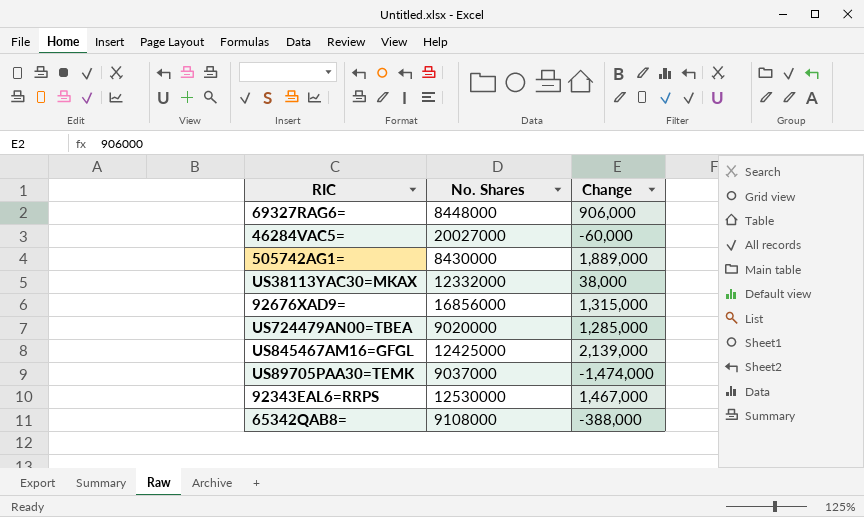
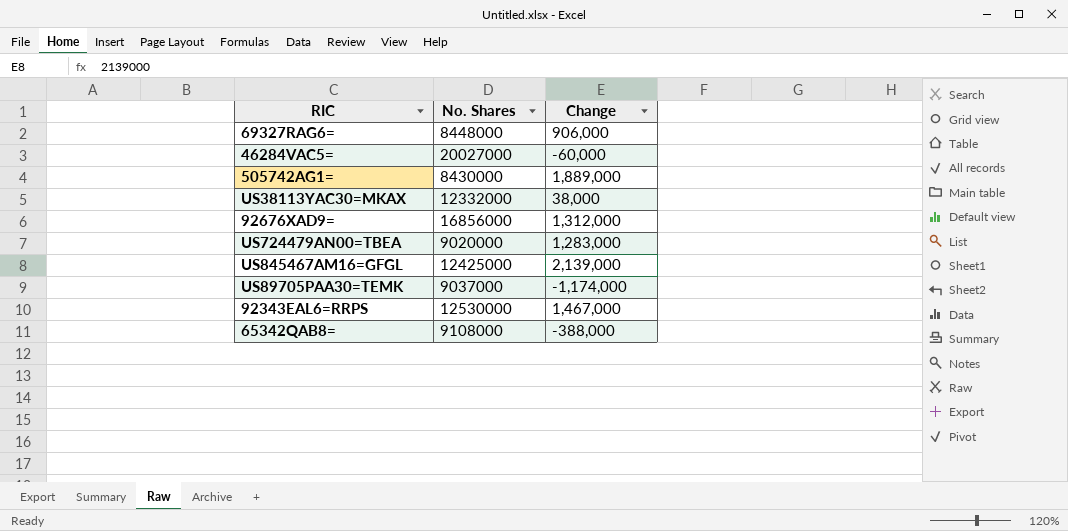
92676XAD9= | Change: 1,315,000 -> 1,312,000
US724479AN00=TBEA | Change: 1,285,000 -> 1,283,000
US89705PAA30=TEMK | Change: -1,474,000 -> -1,174,000

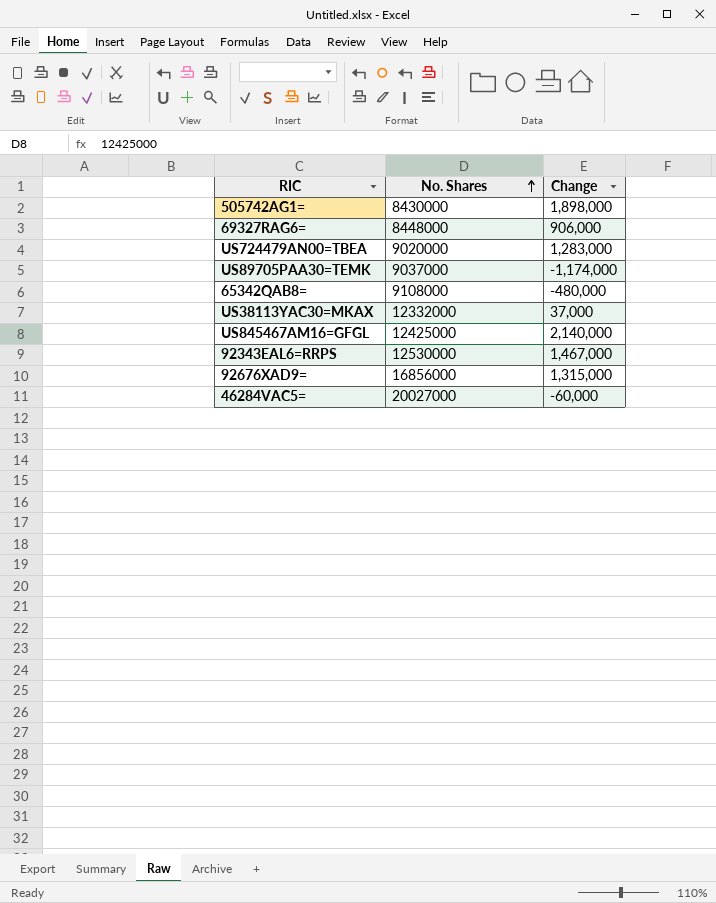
row order: none -> No. Shares ascending
505742AG1= | Change: 1,889,000 -> 1,898,000
65342QAB8= | Change: -388,000 -> -480,000
US38113YAC30=MKAX | Change: 38,000 -> 37,000
US845467AM16=GFGL | Change: 2,139,000 -> 2,140,000
92676XAD9= | Change: 1,312,000 -> 1,315,000

